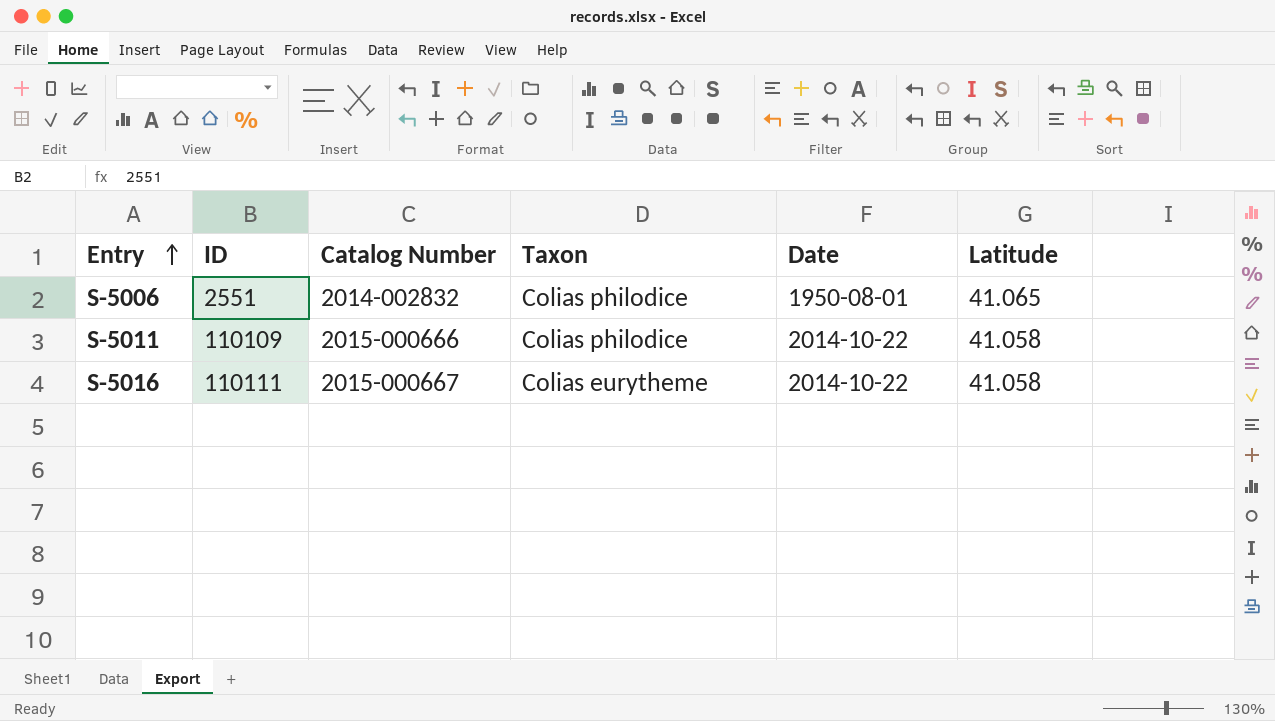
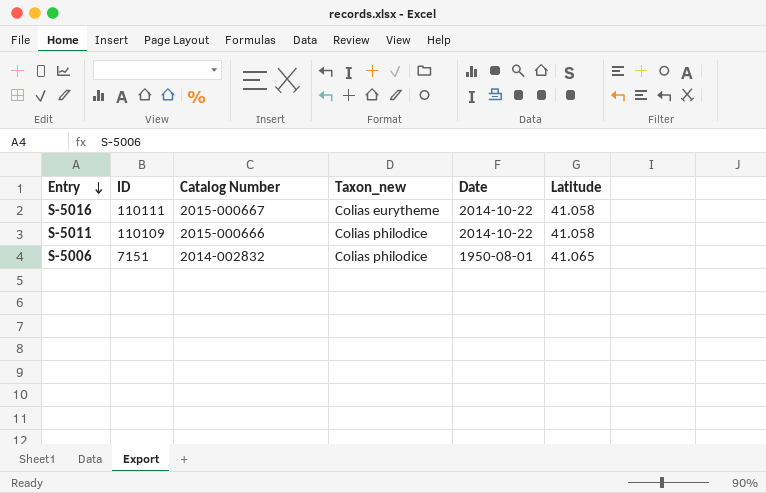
row order: Entry ascending -> Entry descending
column name: Taxon -> Taxon_new
S-5006 | ID: 2551 -> 7151

